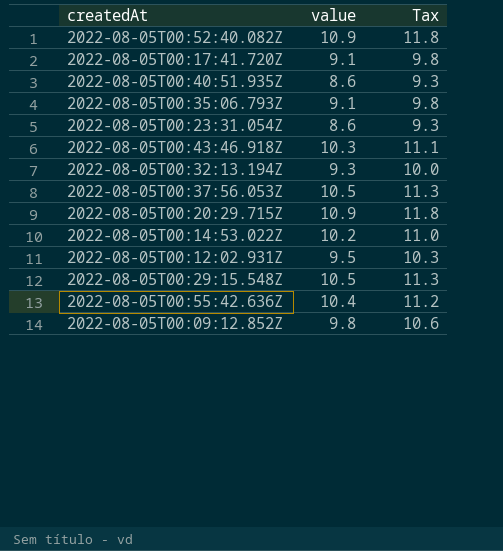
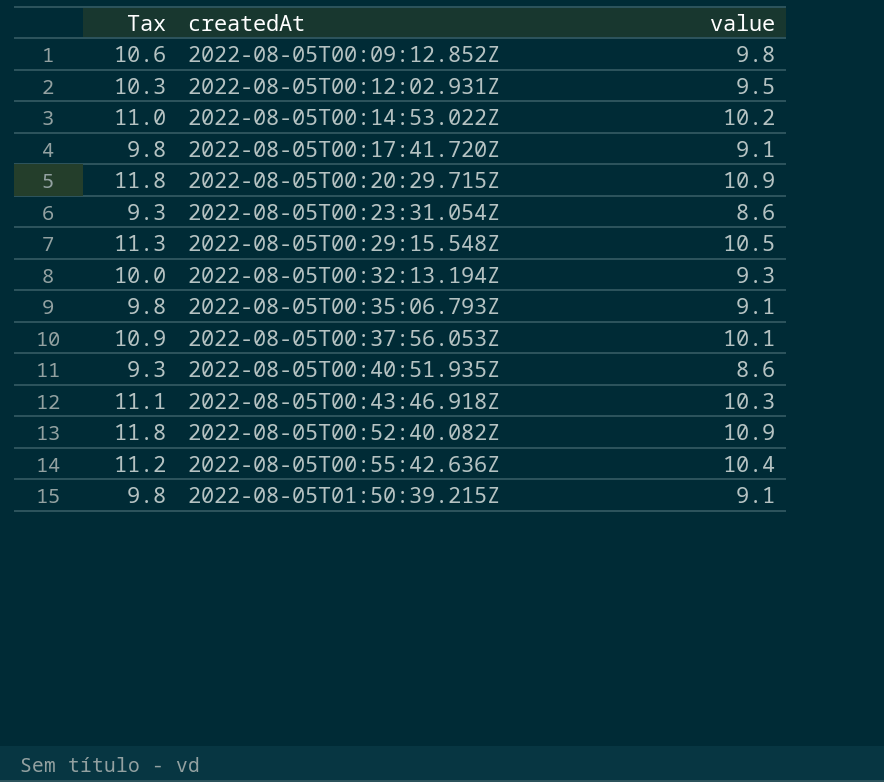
row order: none -> createdAt ascending
column Tax | position: 3 -> 1
2022-08-05T00:37:56.053Z | Tax: 11.3 -> 10.9
2022-08-05T00:37:56.053Z | value: 10.5 -> 10.1
row 2022-08-05T01:50:39.215Z: none -> 9.8 | 9.1

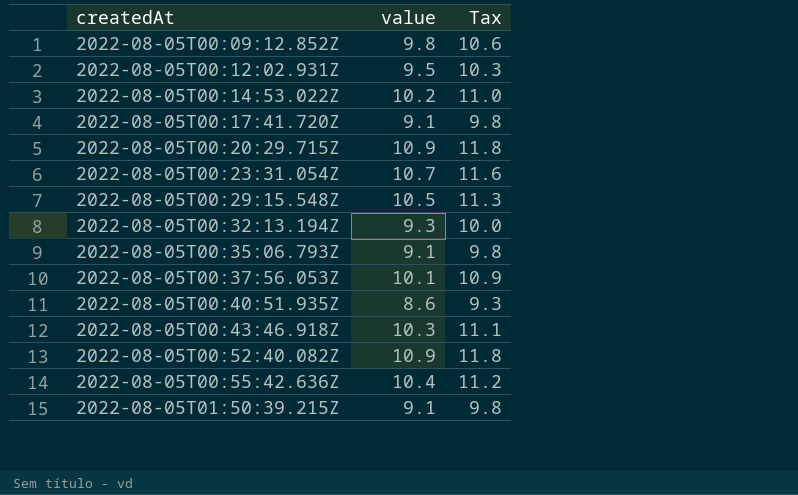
column Tax | position: 1 -> 3
2022-08-05T00:23:31.054Z | value: 8.6 -> 10.7
2022-08-05T00:23:31.054Z | Tax: 9.3 -> 11.6

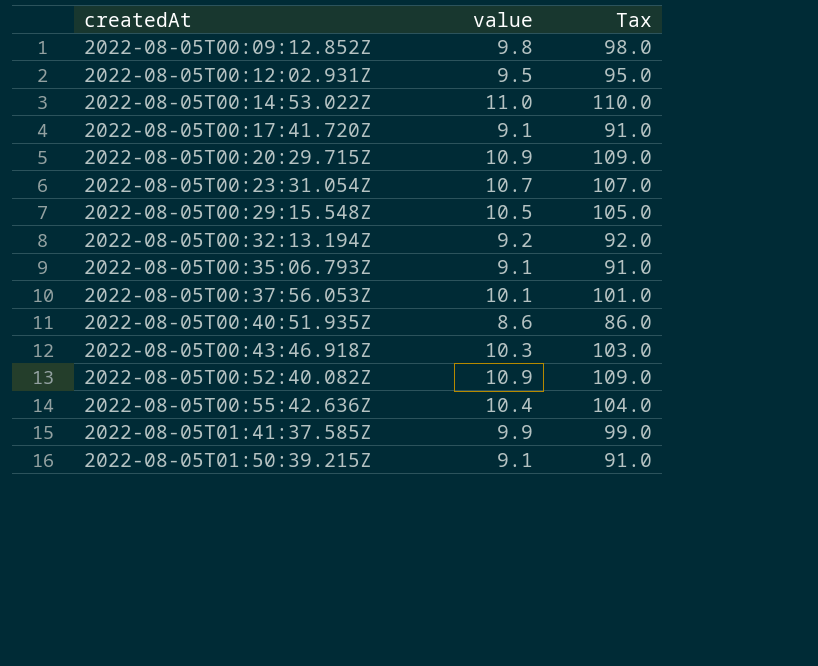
column Tax | formula: [value] * 1.08 -> [value] * 10
2022-08-05T00:14:53.022Z | value: 10.2 -> 11.0
2022-08-05T00:32:13.194Z | value: 9.3 -> 9.2
row 2022-08-05T01:41:37.585Z: none -> 9.9 | 99.0

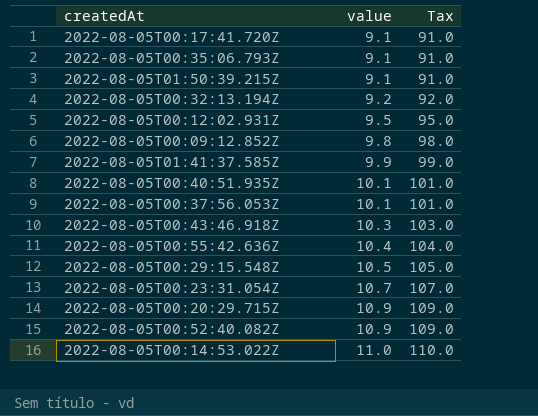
row order: createdAt ascending -> value ascending
2022-08-05T00:40:51.935Z | value: 8.6 -> 10.1
2022-08-05T00:40:51.935Z | Tax: 86.0 -> 101.0

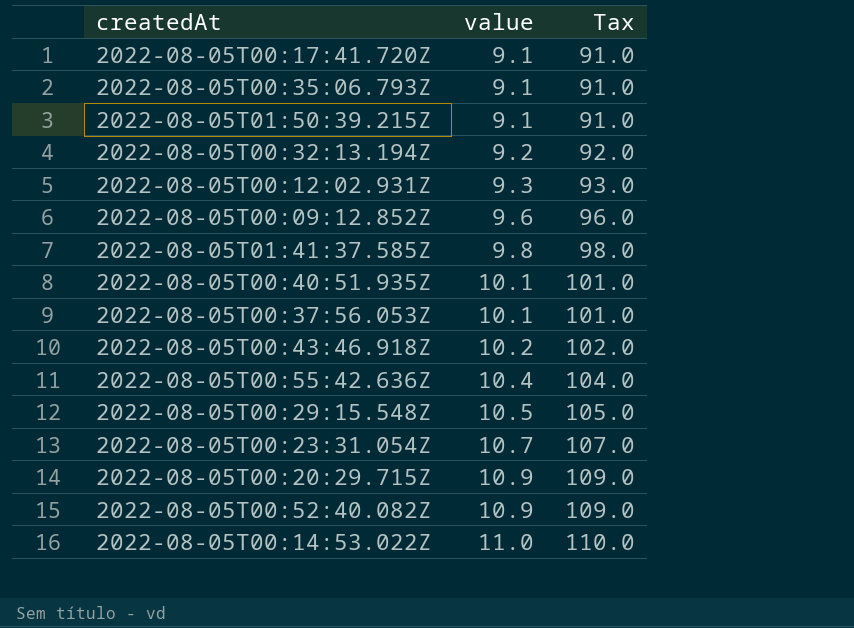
2022-08-05T00:12:02.931Z | value: 9.5 -> 9.3
2022-08-05T00:12:02.931Z | Tax: 95.0 -> 93.0
2022-08-05T00:09:12.852Z | value: 9.8 -> 9.6
2022-08-05T00:09:12.852Z | Tax: 98.0 -> 96.0
2022-08-05T01:41:37.585Z | value: 9.9 -> 9.8
2022-08-05T01:41:37.585Z | Tax: 99.0 -> 98.0
2022-08-05T00:43:46.918Z | value: 10.3 -> 10.2
2022-08-05T00:43:46.918Z | Tax: 103.0 -> 102.0

